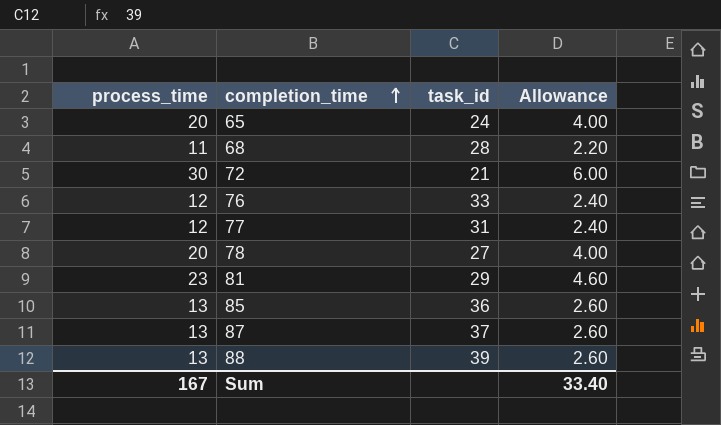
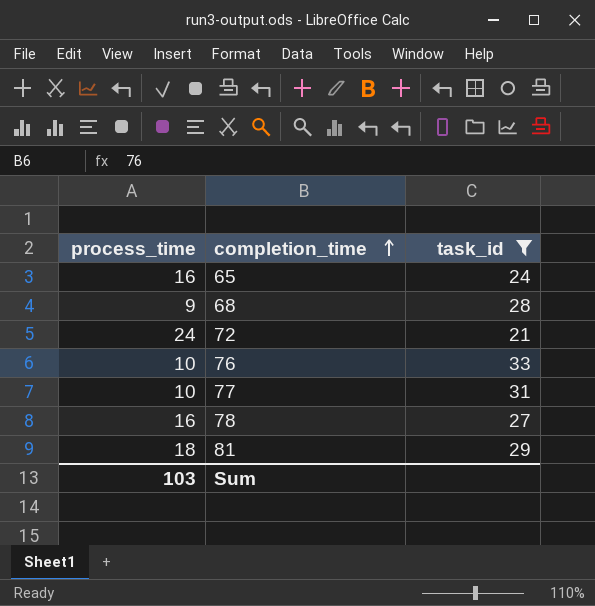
filter: none -> task_id <= 33
column Allowance | formula: [process_time] * 0.2 -> none
65 | process_time: 20 -> 16
68 | process_time: 11 -> 9
72 | process_time: 30 -> 24
76 | process_time: 12 -> 10
77 | process_time: 12 -> 10
78 | process_time: 20 -> 16
81 | process_time: 23 -> 18
Sum | process_time: 167 -> 103

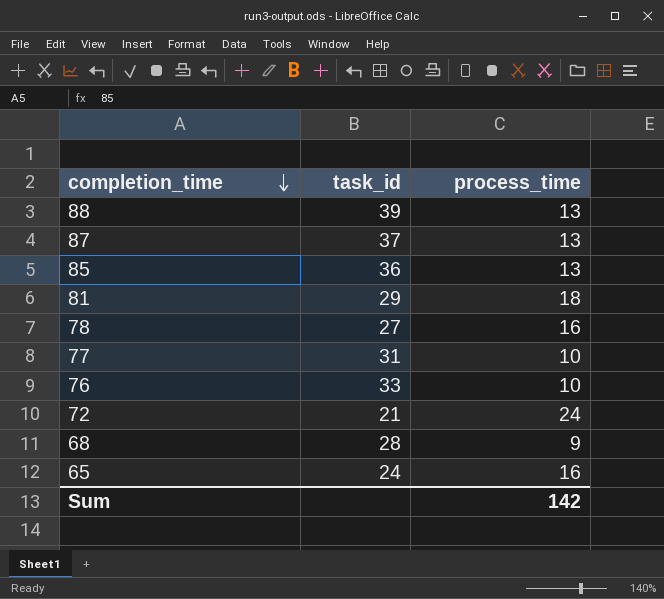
filter: task_id <= 33 -> none
row order: completion_time ascending -> completion_time descending
column process_time | position: 1 -> 3
Sum | process_time: 103 -> 142

